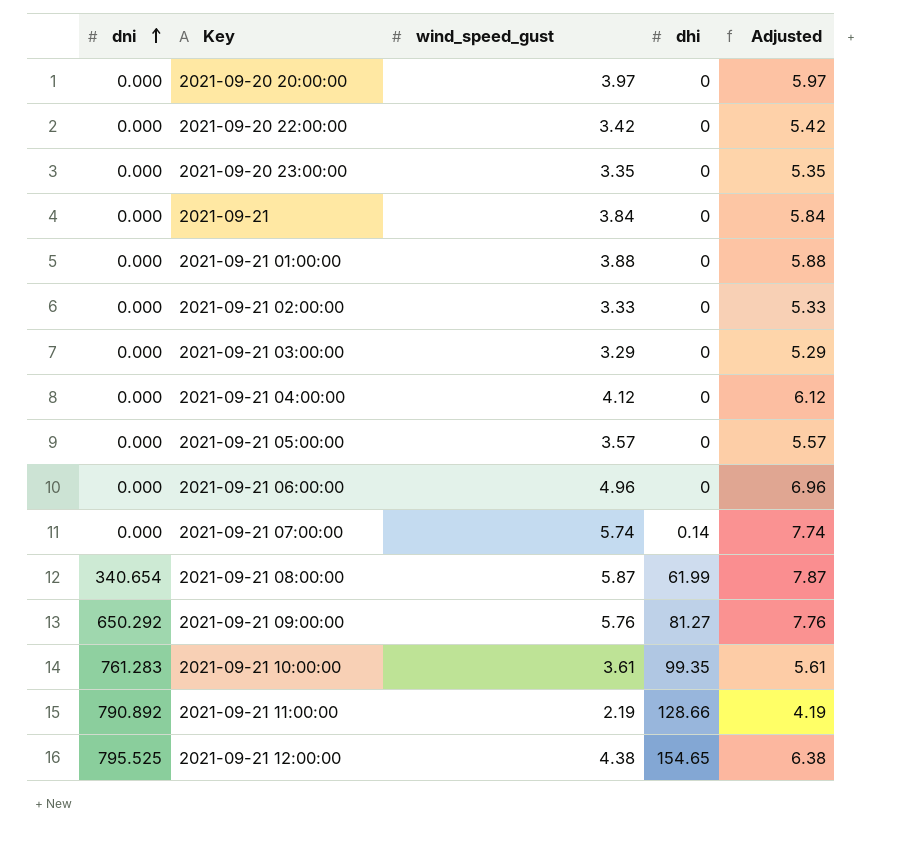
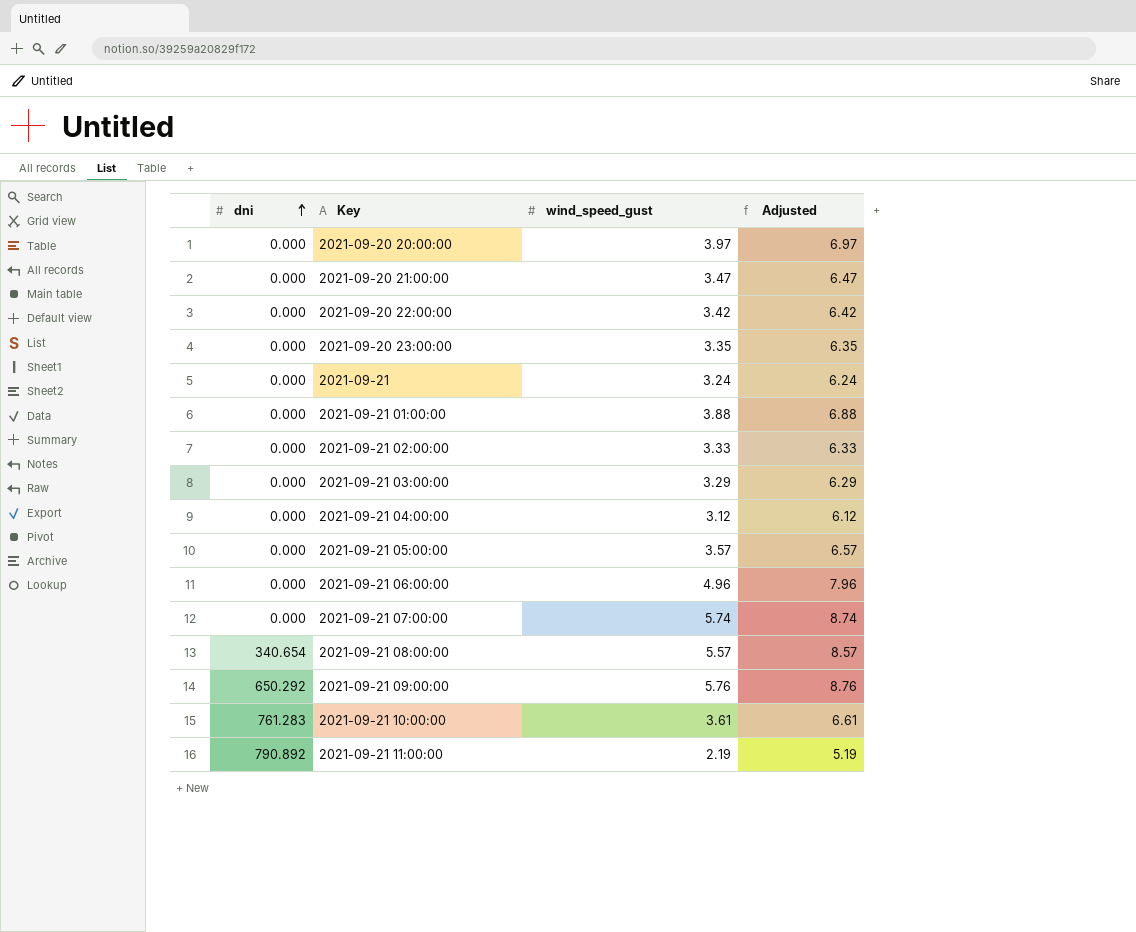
column dhi | position: 4 -> none
column Adjusted | formula: [wind_speed_gust] + 2 -> [wind_speed_gust] + 3
row 2021-09-21 12:00:00: 795.525 | 4.38 | 154.65 | 6.38 -> none
row 2021-09-20 21:00:00: none -> 0.000 | 3.47 | 6.47
2021-09-21 | wind_speed_gust: 3.84 -> 3.24
2021-09-21 04:00:00 | wind_speed_gust: 4.12 -> 3.12
2021-09-21 08:00:00 | wind_speed_gust: 5.87 -> 5.57

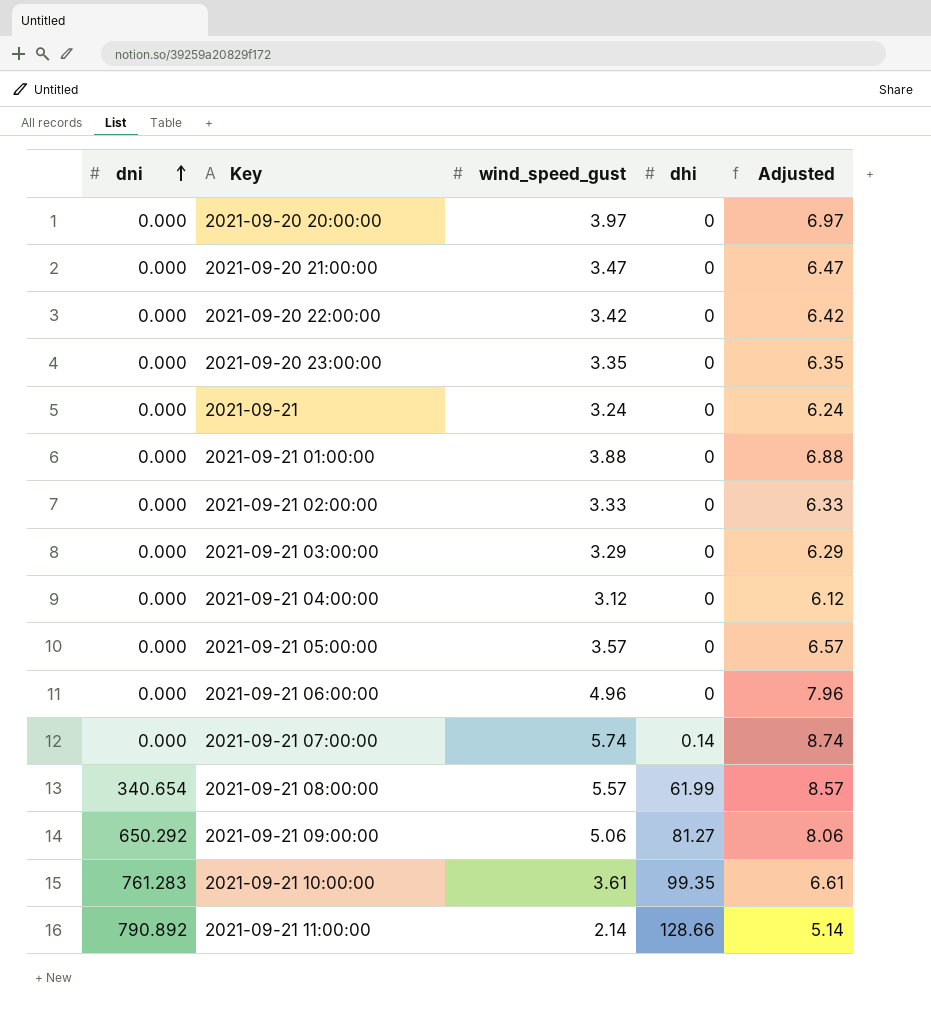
column dhi | position: none -> 4
2021-09-21 09:00:00 | wind_speed_gust: 5.76 -> 5.06
2021-09-21 09:00:00 | Adjusted: 8.76 -> 8.06
2021-09-21 11:00:00 | wind_speed_gust: 2.19 -> 2.14
2021-09-21 11:00:00 | Adjusted: 5.19 -> 5.14

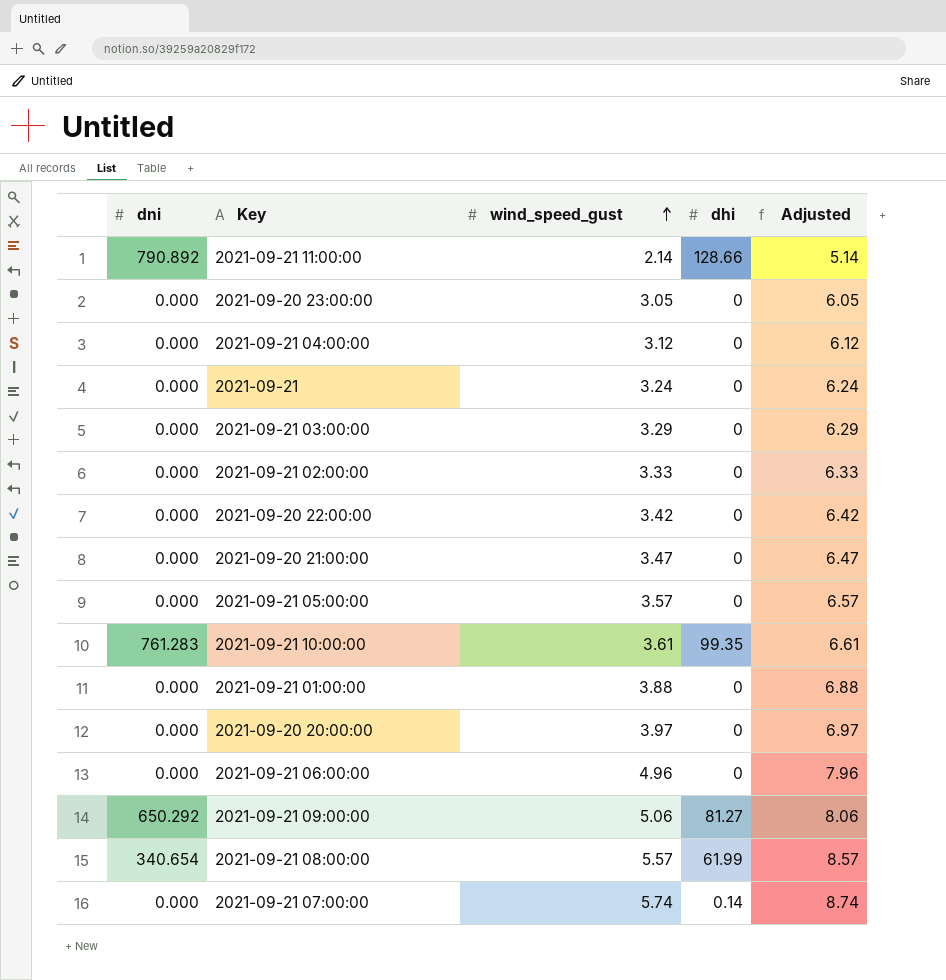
row order: dni ascending -> wind_speed_gust ascending
2021-09-20 23:00:00 | wind_speed_gust: 3.35 -> 3.05
2021-09-20 23:00:00 | Adjusted: 6.35 -> 6.05

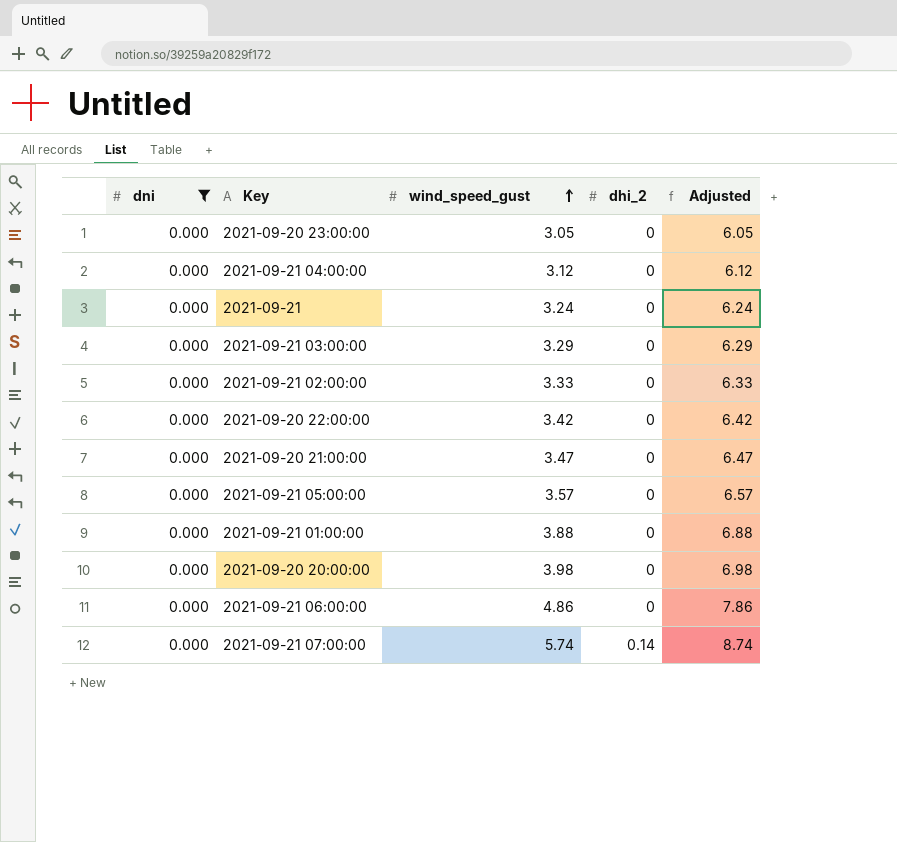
filter: none -> dni = 0.000
column name: dhi -> dhi_2
2021-09-20 20:00:00 | wind_speed_gust: 3.97 -> 3.98
2021-09-20 20:00:00 | Adjusted: 6.97 -> 6.98
2021-09-21 06:00:00 | wind_speed_gust: 4.96 -> 4.86
2021-09-21 06:00:00 | Adjusted: 7.96 -> 7.86

